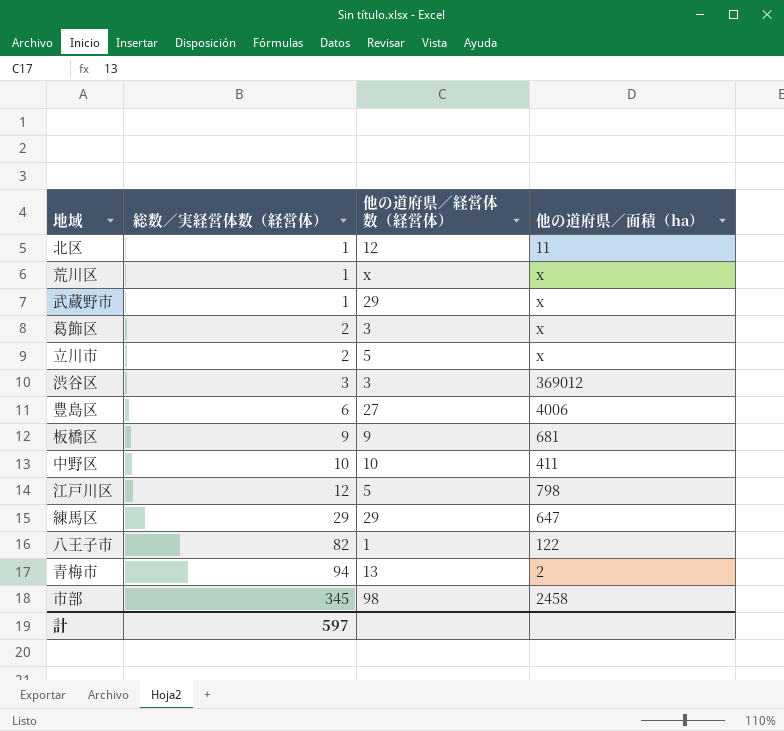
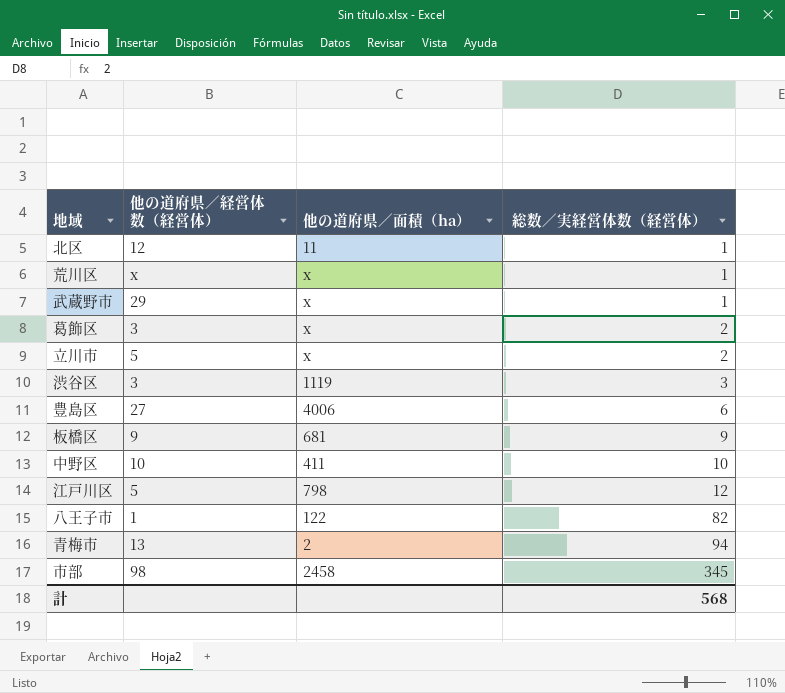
column 総数／実経営体数（経営体） | position: 2 -> 4
row 練馬区: 29 | 29 | 647 -> none
渋谷区 | 他の道府県／面積（ha）: 369012 -> 1119
計 | 総数／実経営体数（経営体）: 597 -> 568

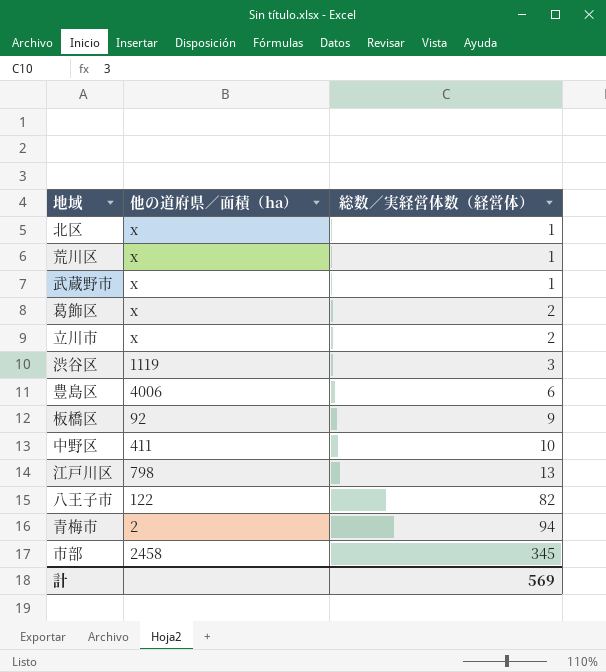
column 他の道府県／経営体数（経営体） | position: 2 -> none
北区 | 他の道府県／面積（ha）: 11 -> x
板橋区 | 他の道府県／面積（ha）: 681 -> 92
江戸川区 | 総数／実経営体数（経営体）: 12 -> 13
計 | 総数／実経営体数（経営体）: 568 -> 569

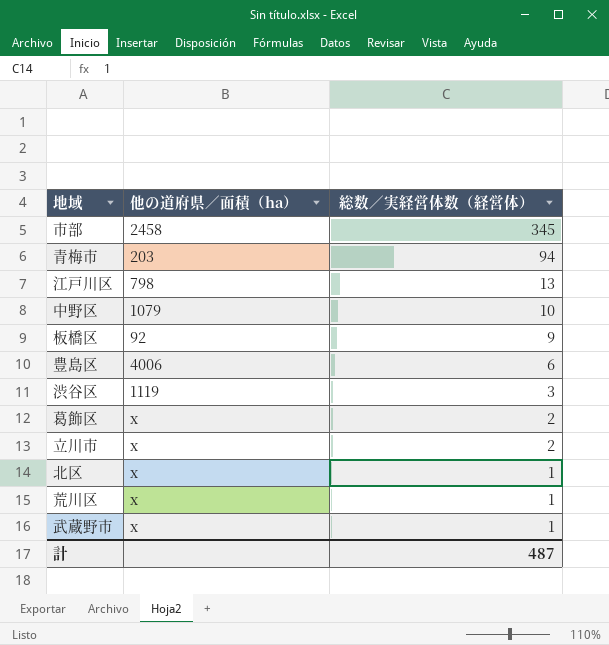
row order: 総数／実経営体数（経営体） ascending -> 総数／実経営体数（経営体） descending
row 八王子市: 122 | 82 -> none
青梅市 | 他の道府県／面積（ha）: 2 -> 203
中野区 | 他の道府県／面積（ha）: 411 -> 1079
計 | 総数／実経営体数（経営体）: 569 -> 487

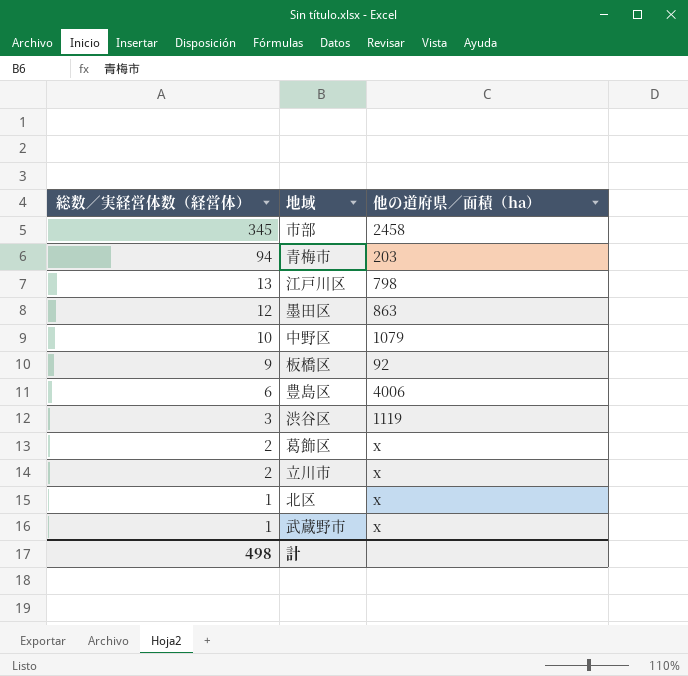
column 総数／実経営体数（経営体） | position: 3 -> 1
row 荒川区: x | 1 -> none
row 墨田区: none -> 12 | 863
計 | 総数／実経営体数（経営体）: 487 -> 498

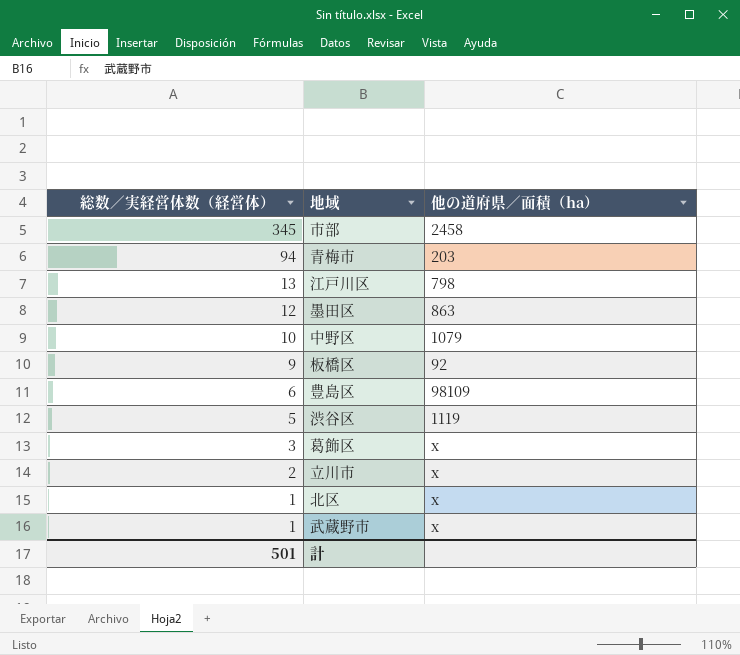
豊島区 | 他の道府県／面積（ha）: 4006 -> 98109
渋谷区 | 総数／実経営体数（経営体）: 3 -> 5
葛飾区 | 総数／実経営体数（経営体）: 2 -> 3
計 | 総数／実経営体数（経営体）: 498 -> 501

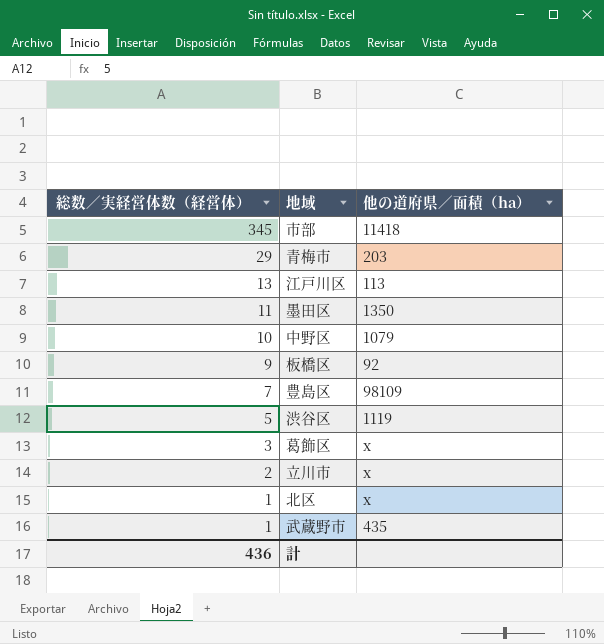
市部 | 他の道府県／面積（ha）: 2458 -> 11418
青梅市 | 総数／実経営体数（経営体）: 94 -> 29
江戸川区 | 他の道府県／面積（ha）: 798 -> 113
墨田区 | 総数／実経営体数（経営体）: 12 -> 11
墨田区 | 他の道府県／面積（ha）: 863 -> 1350
豊島区 | 総数／実経営体数（経営体）: 6 -> 7
武蔵野市 | 他の道府県／面積（ha）: x -> 435
計 | 総数／実経営体数（経営体）: 501 -> 436

